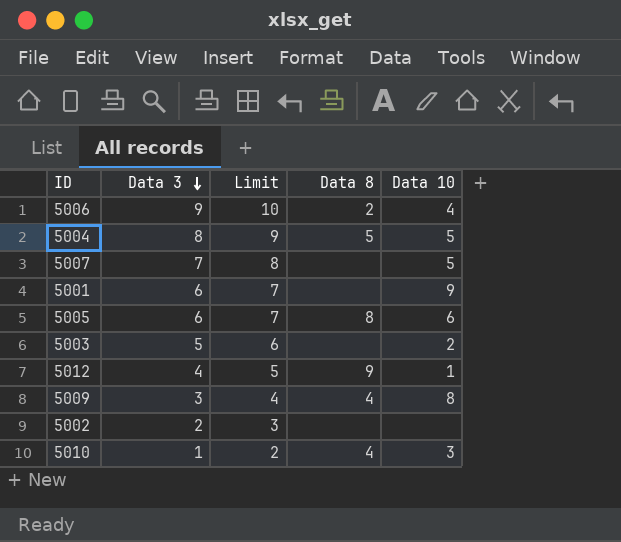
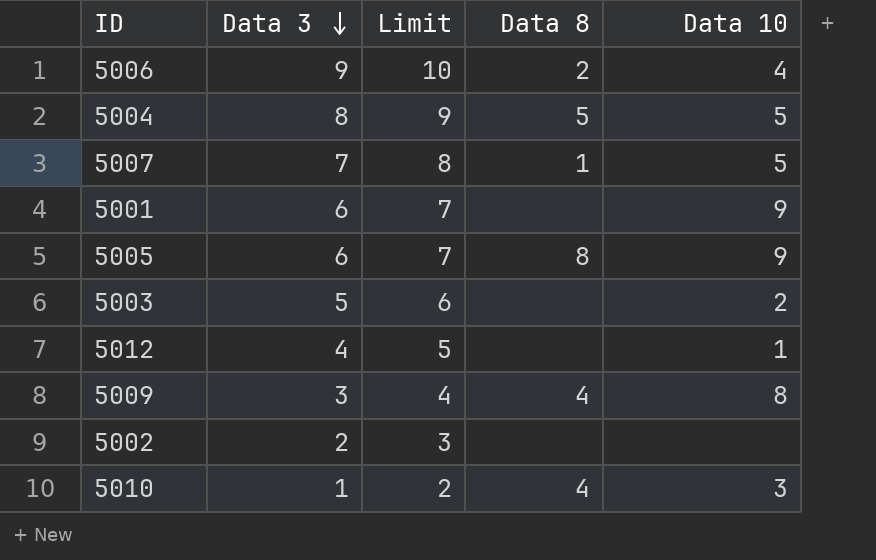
5007 | Data 8: none -> 1
5005 | Data 10: 6 -> 9
5012 | Data 8: 9 -> none

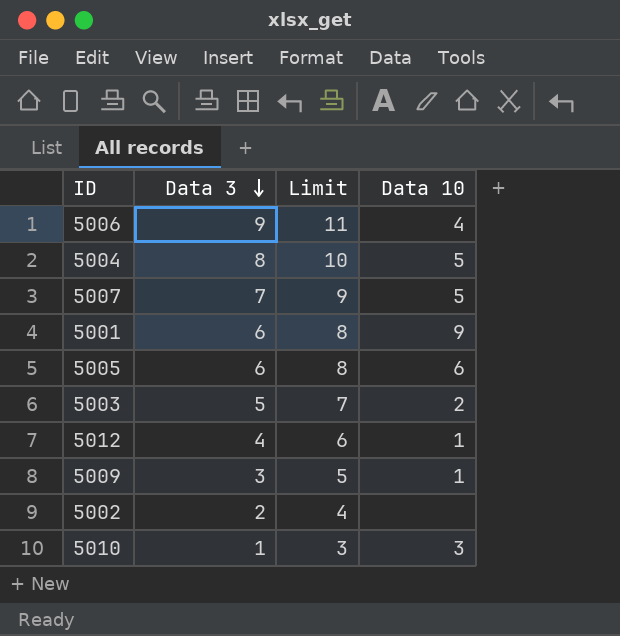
column Data 8 | position: 4 -> none
column Limit | formula: [Data 3] + 1 -> [Data 3] + 2
5005 | Data 10: 9 -> 6
5009 | Data 10: 8 -> 1

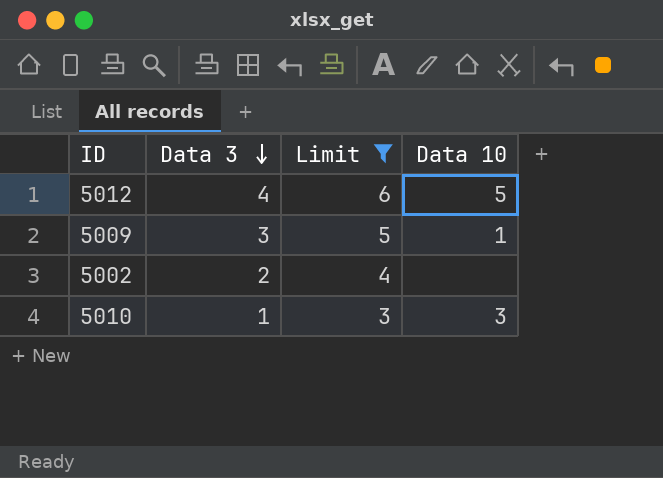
filter: none -> Limit <= 6
5012 | Data 10: 1 -> 5

